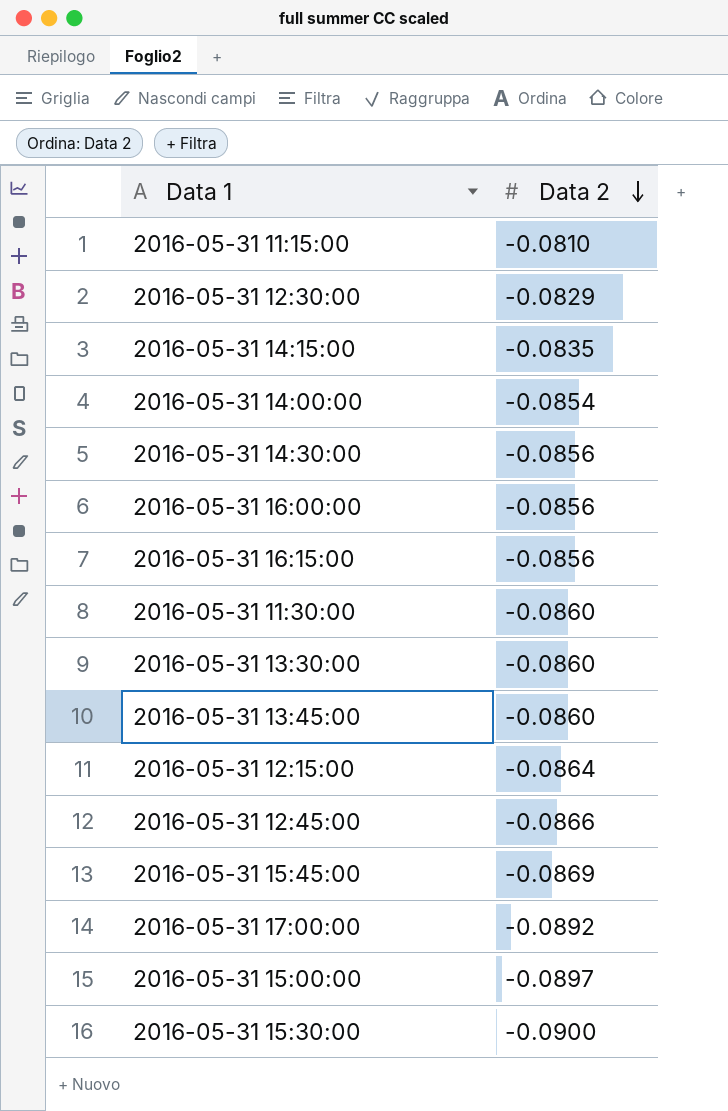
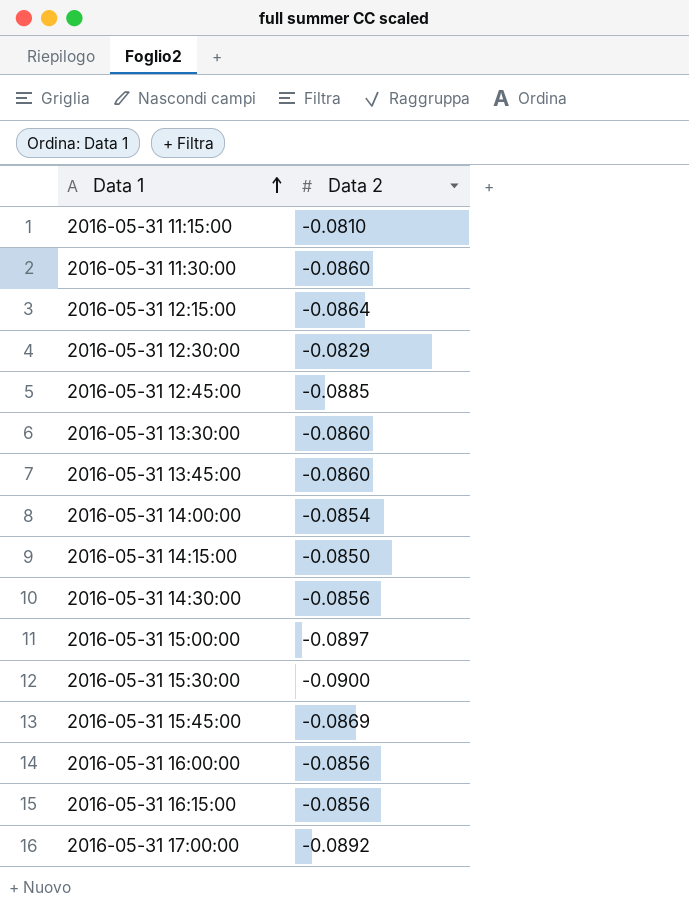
row order: Data 2 descending -> Data 1 ascending
2016-05-31 12:45:00 | Data 2: -0.0866 -> -0.0885
2016-05-31 14:15:00 | Data 2: -0.0835 -> -0.0850

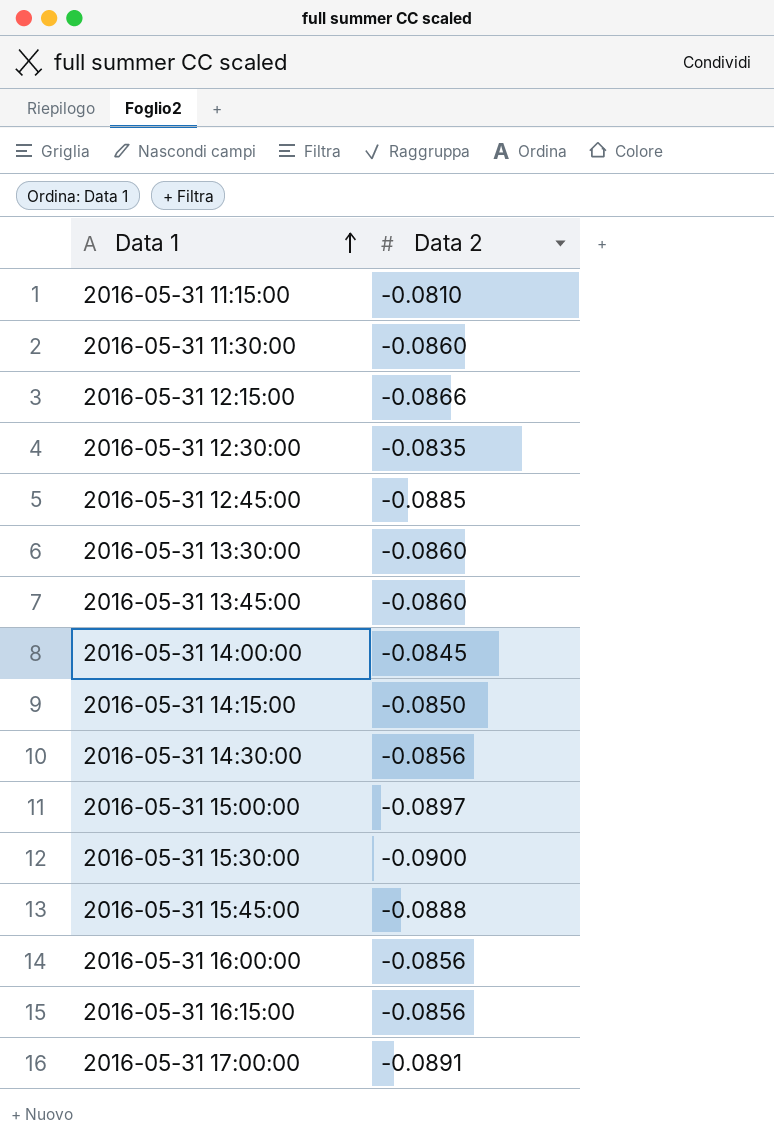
2016-05-31 12:15:00 | Data 2: -0.0864 -> -0.0866
2016-05-31 12:30:00 | Data 2: -0.0829 -> -0.0835
2016-05-31 14:00:00 | Data 2: -0.0854 -> -0.0845
2016-05-31 15:45:00 | Data 2: -0.0869 -> -0.0888
2016-05-31 17:00:00 | Data 2: -0.0892 -> -0.0891

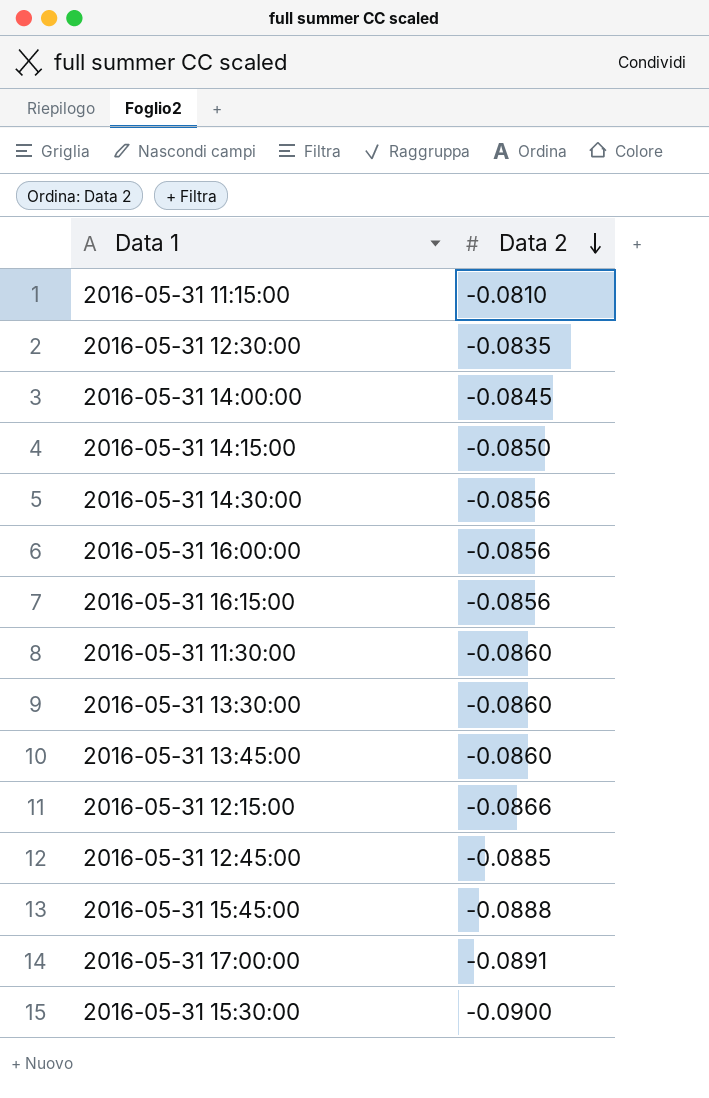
row order: Data 1 ascending -> Data 2 descending
row 2016-05-31 15:00:00: -0.0897 -> none

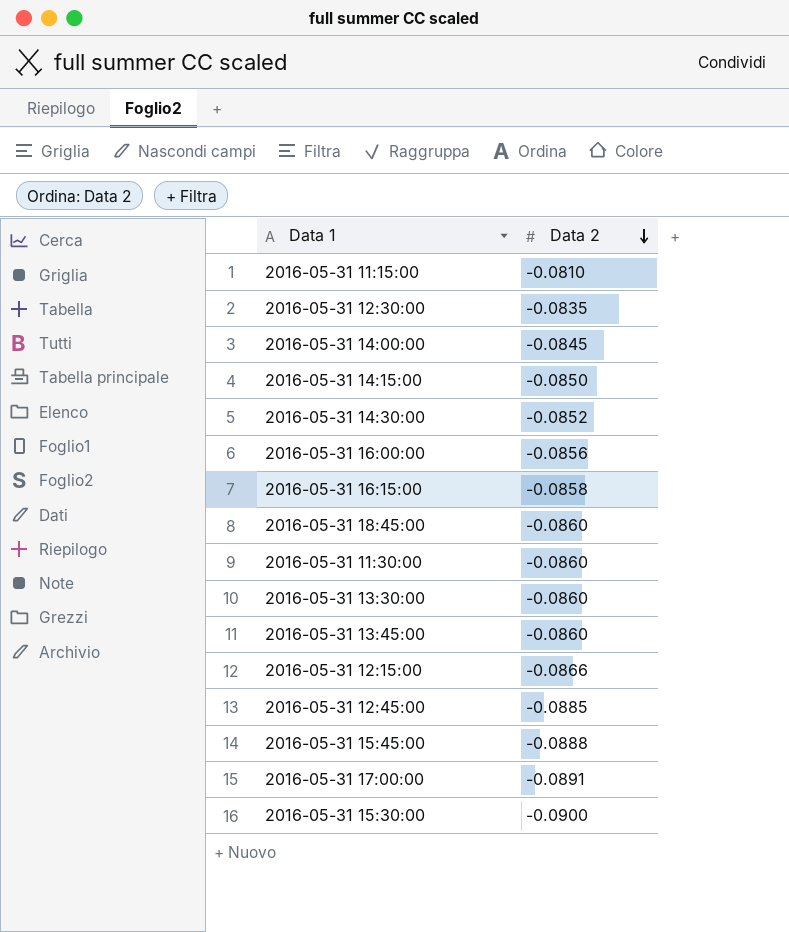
2016-05-31 14:30:00 | Data 2: -0.0856 -> -0.0852
2016-05-31 16:15:00 | Data 2: -0.0856 -> -0.0858
row 2016-05-31 18:45:00: none -> -0.0860

